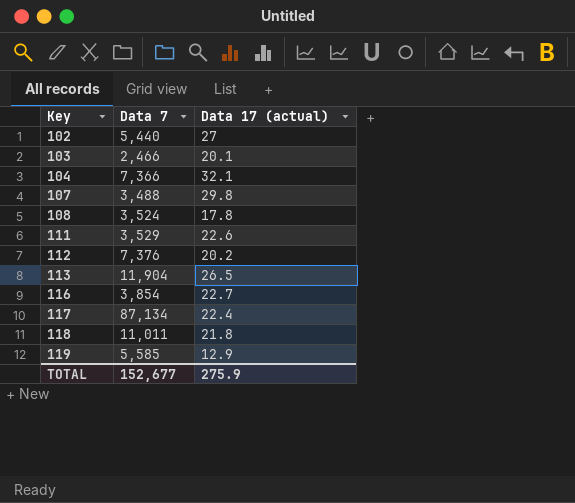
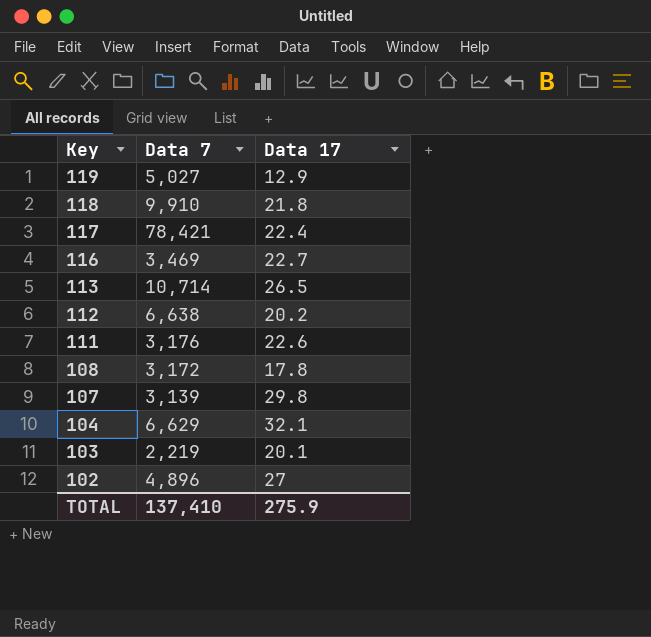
row order: Key ascending -> Key descending
column name: Data 17 (actual) -> Data 17
119 | Data 7: 5,585 -> 5,027
118 | Data 7: 11,011 -> 9,910
117 | Data 7: 87,134 -> 78,421
116 | Data 7: 3,854 -> 3,469
113 | Data 7: 11,904 -> 10,714
112 | Data 7: 7,376 -> 6,638
111 | Data 7: 3,529 -> 3,176
108 | Data 7: 3,524 -> 3,172
107 | Data 7: 3,488 -> 3,139
104 | Data 7: 7,366 -> 6,629
103 | Data 7: 2,466 -> 2,219
102 | Data 7: 5,440 -> 4,896
TOTAL | Data 7: 152,677 -> 137,410

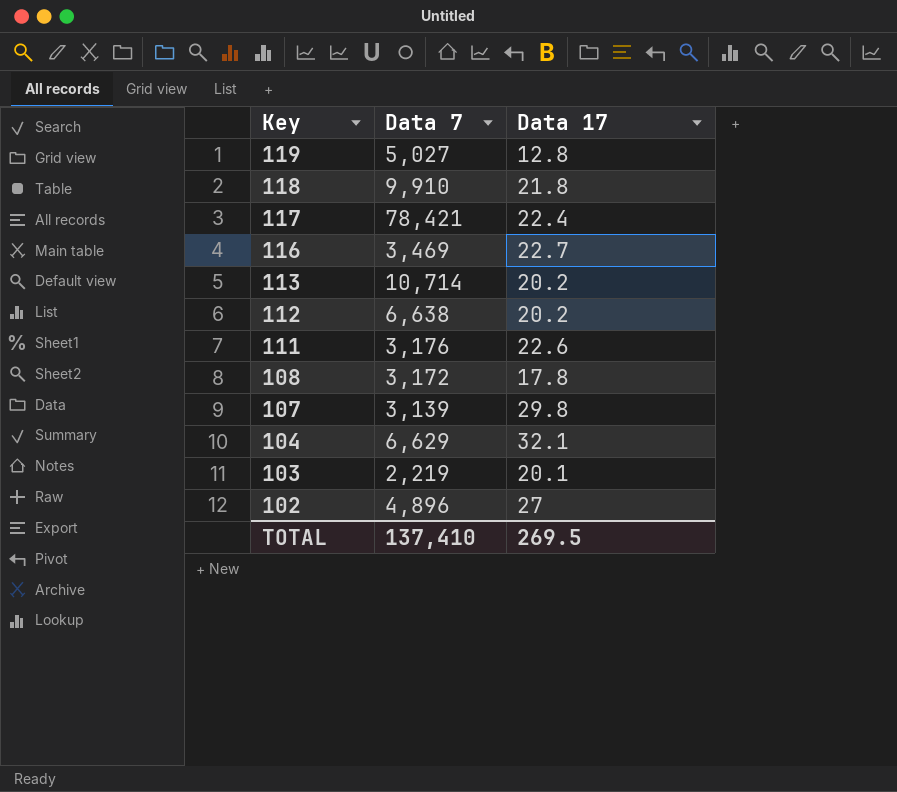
119 | Data 17: 12.9 -> 12.8
113 | Data 17: 26.5 -> 20.2
TOTAL | Data 17: 275.9 -> 269.5

